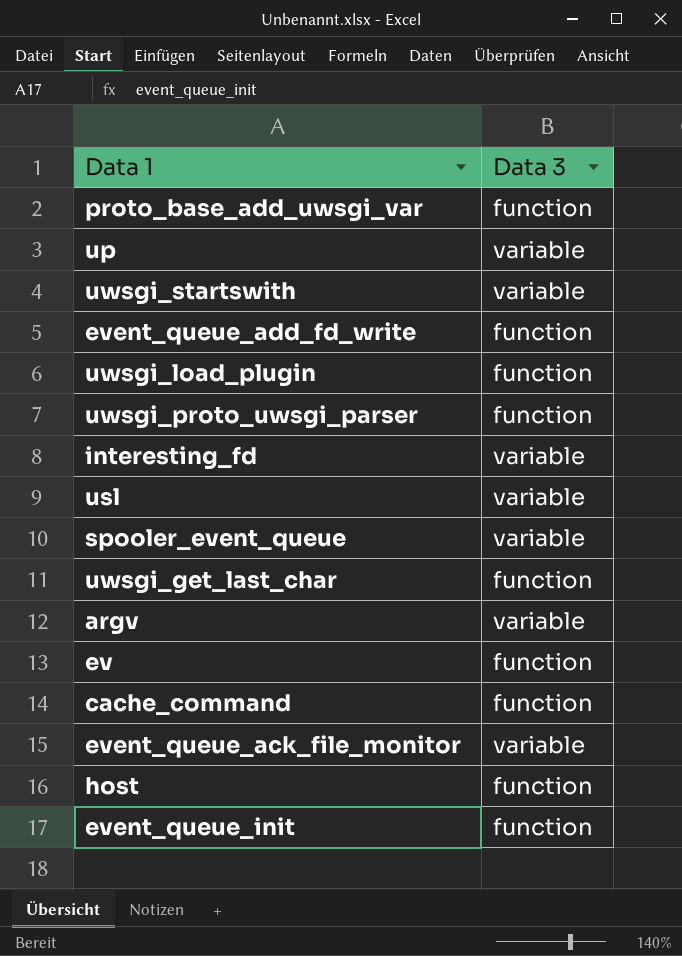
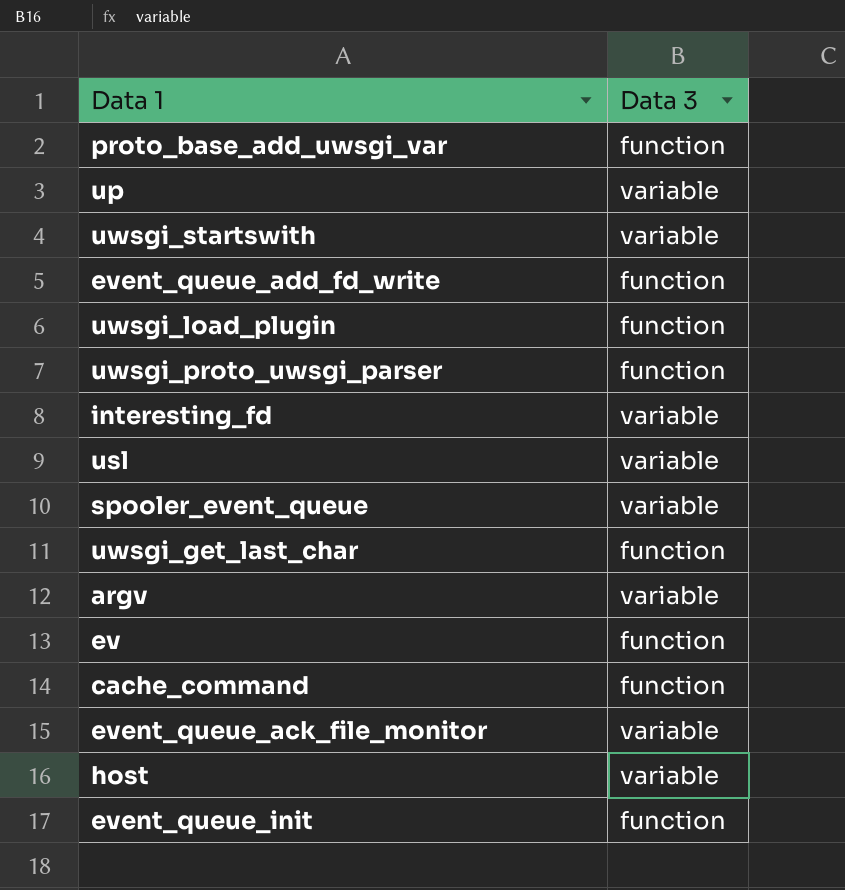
host | Data 3: function -> variable

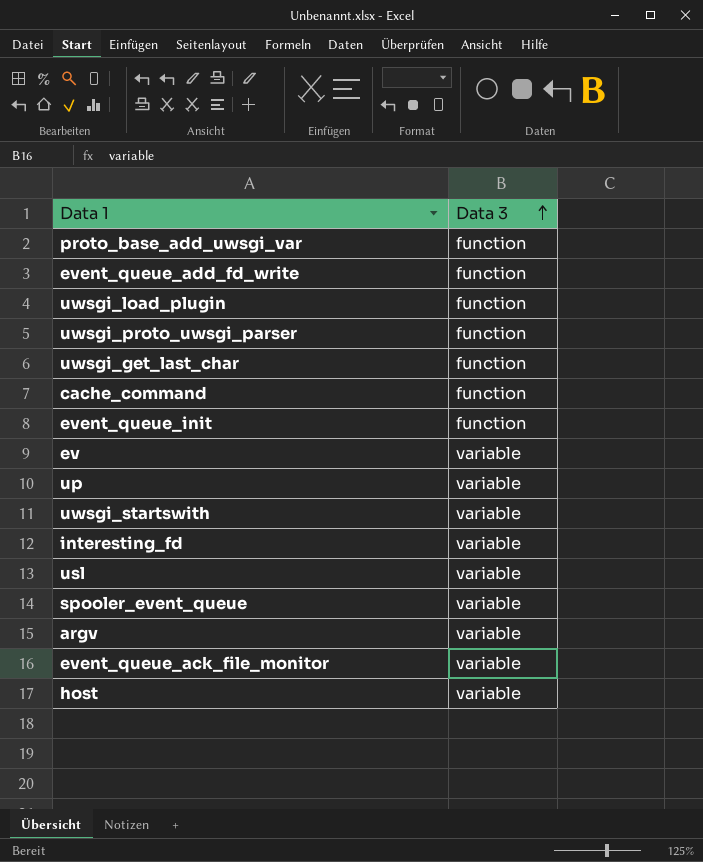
row order: none -> Data 3 ascending
ev | Data 3: function -> variable

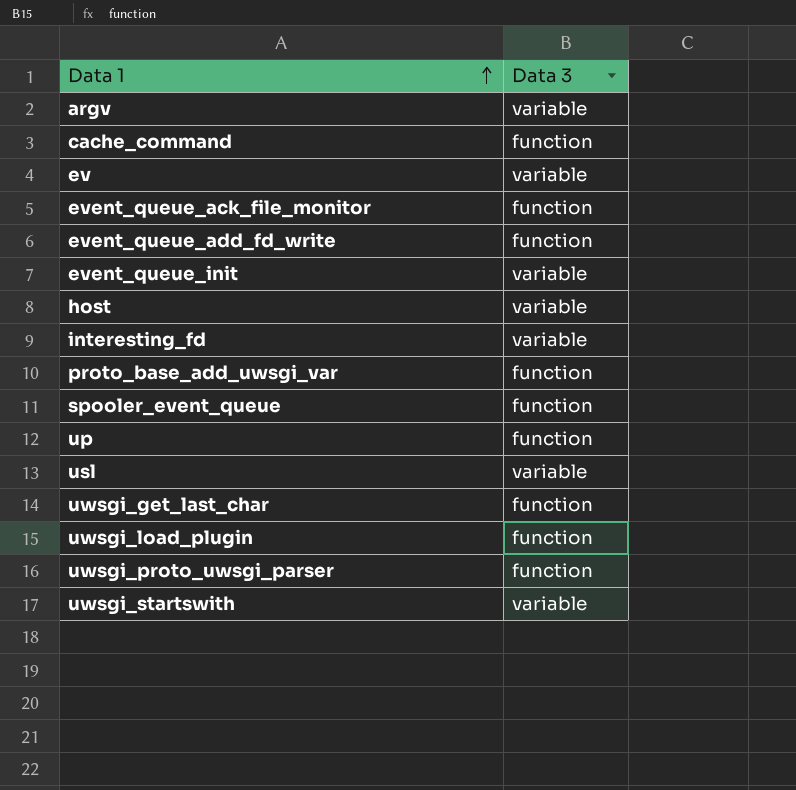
row order: Data 3 ascending -> Data 1 ascending
event_queue_ack_file_monitor | Data 3: variable -> function
event_queue_init | Data 3: function -> variable
spooler_event_queue | Data 3: variable -> function
up | Data 3: variable -> function

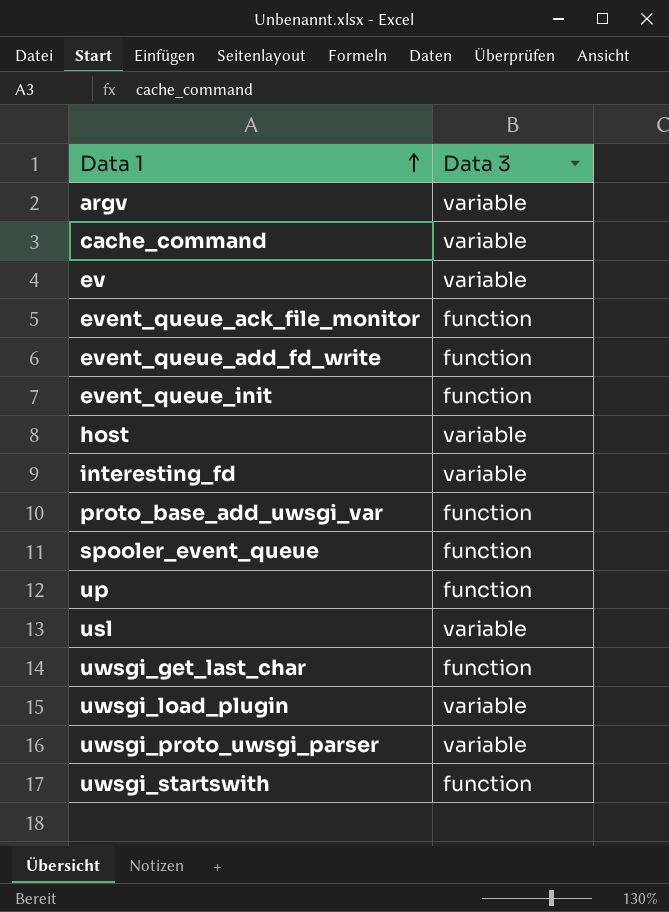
cache_command | Data 3: function -> variable
event_queue_init | Data 3: variable -> function
uwsgi_load_plugin | Data 3: function -> variable
uwsgi_proto_uwsgi_parser | Data 3: function -> variable
uwsgi_startswith | Data 3: variable -> function

